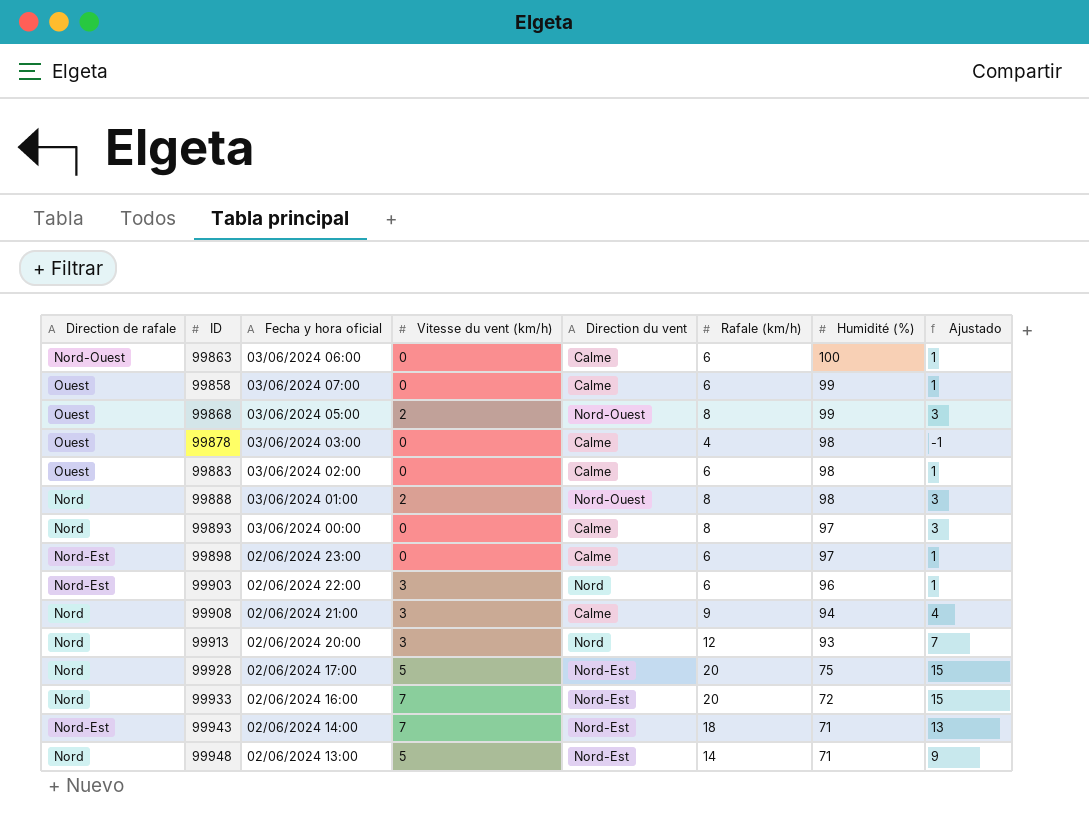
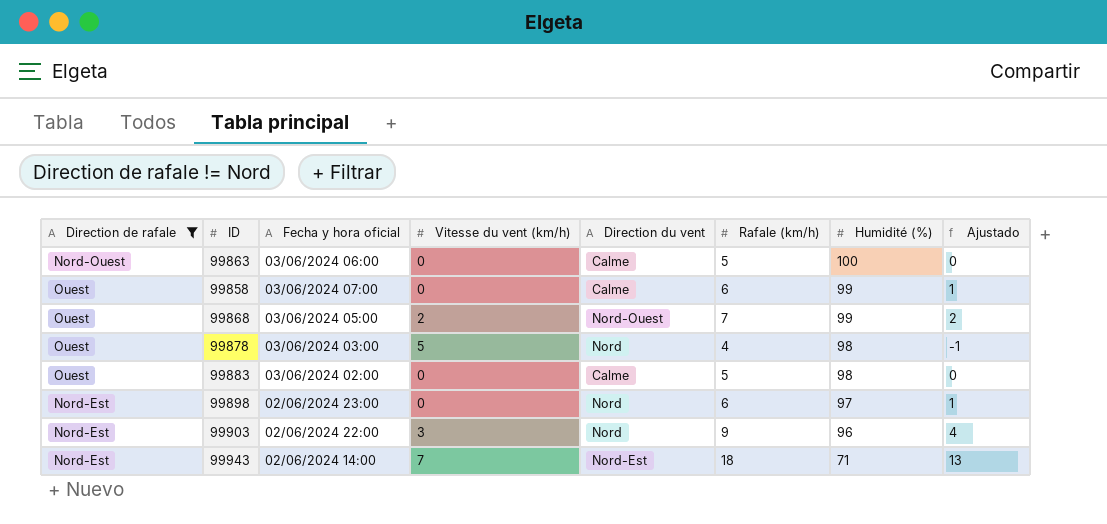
filter: none -> Direction de rafale != Nord
99863 | Rafale (km/h): 6 -> 5
99863 | Ajustado: 1 -> 0
99868 | Rafale (km/h): 8 -> 7
99868 | Ajustado: 3 -> 2
99878 | Vitesse du vent (km/h): 0 -> 5
99878 | Direction du vent: Calme -> Nord
99883 | Rafale (km/h): 6 -> 5
99883 | Ajustado: 1 -> 0
99898 | Direction du vent: Calme -> Nord
99903 | Rafale (km/h): 6 -> 9
99903 | Ajustado: 1 -> 4

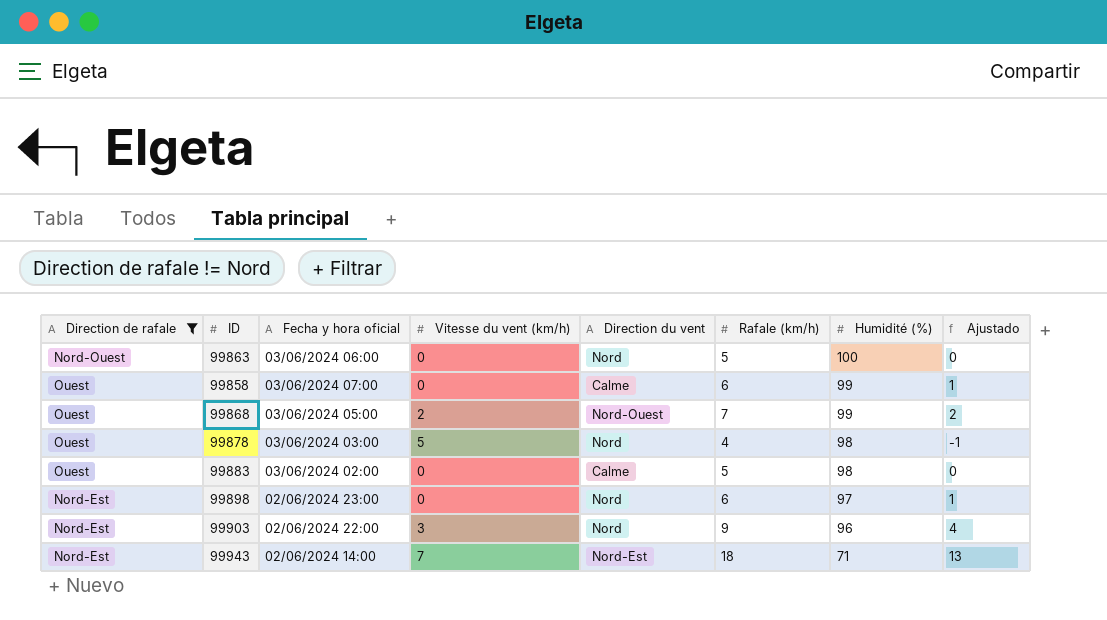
99863 | Direction du vent: Calme -> Nord

